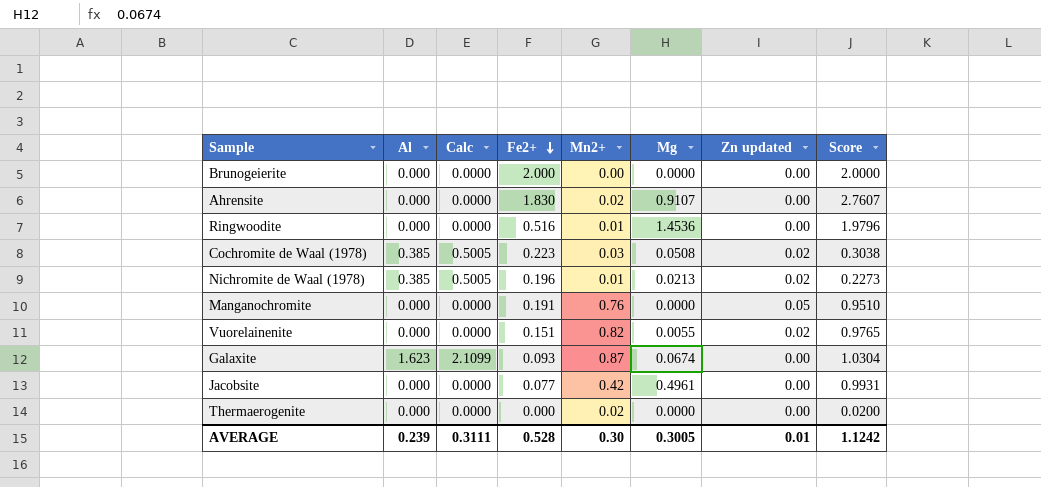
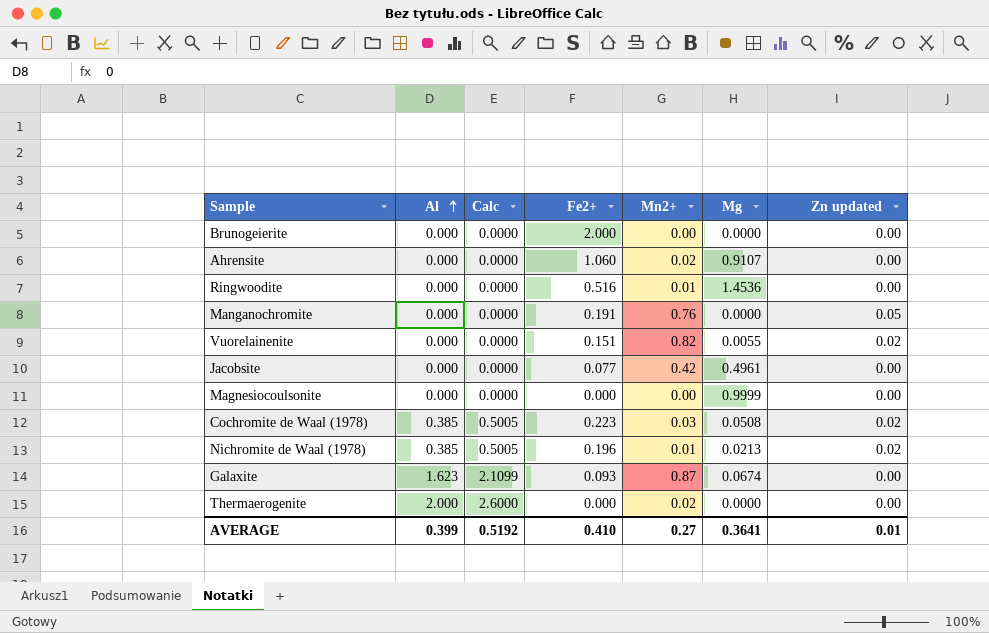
row order: Fe2+ descending -> Al ascending
column Score | formula: [Fe2+] + [Mn2+] + [Mg] -> none
Ahrensite | Fe2+: 1.830 -> 1.060
row Magnesiocoulsonite: none -> 0.000 | 0.0000 | 0.000 | 0.00 | 0.9999 | 0.00
Thermaerogenite | Al: 0.000 -> 2.000
Thermaerogenite | Calc: 0.0000 -> 2.6000
AVERAGE | Al: 0.239 -> 0.399
AVERAGE | Calc: 0.3111 -> 0.5192
AVERAGE | Fe2+: 0.528 -> 0.410
AVERAGE | Mn2+: 0.30 -> 0.27
AVERAGE | Mg: 0.3005 -> 0.3641

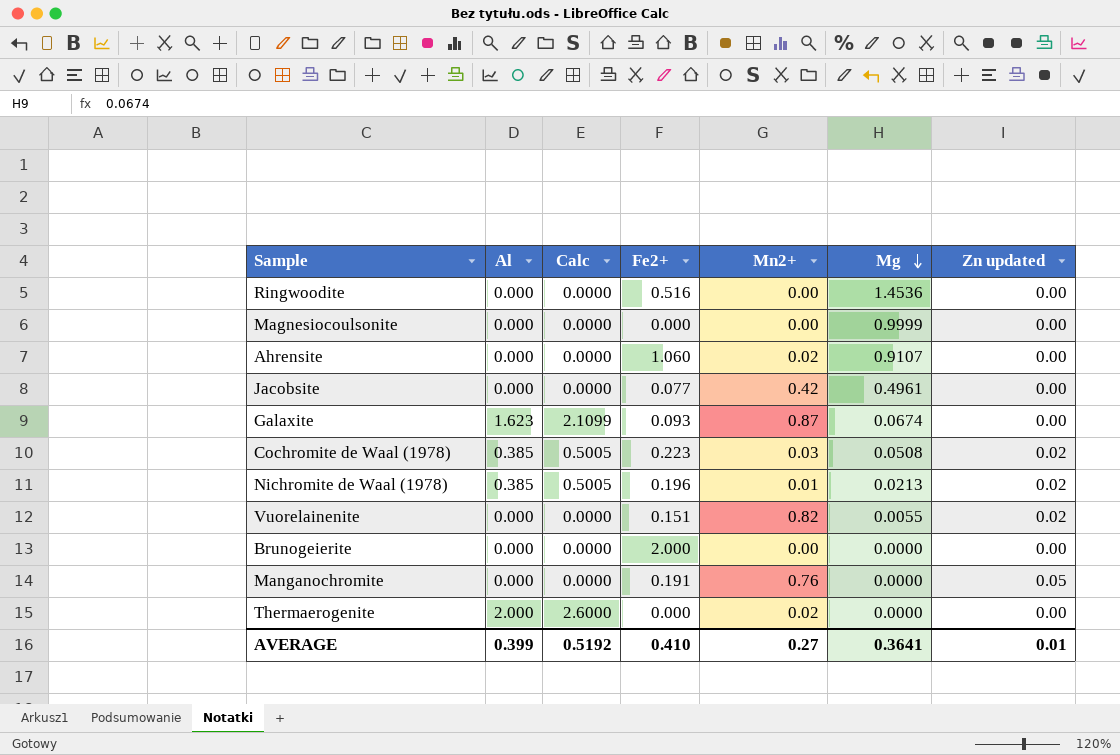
row order: Al ascending -> Mg descending
Ringwoodite | Mn2+: 0.01 -> 0.00

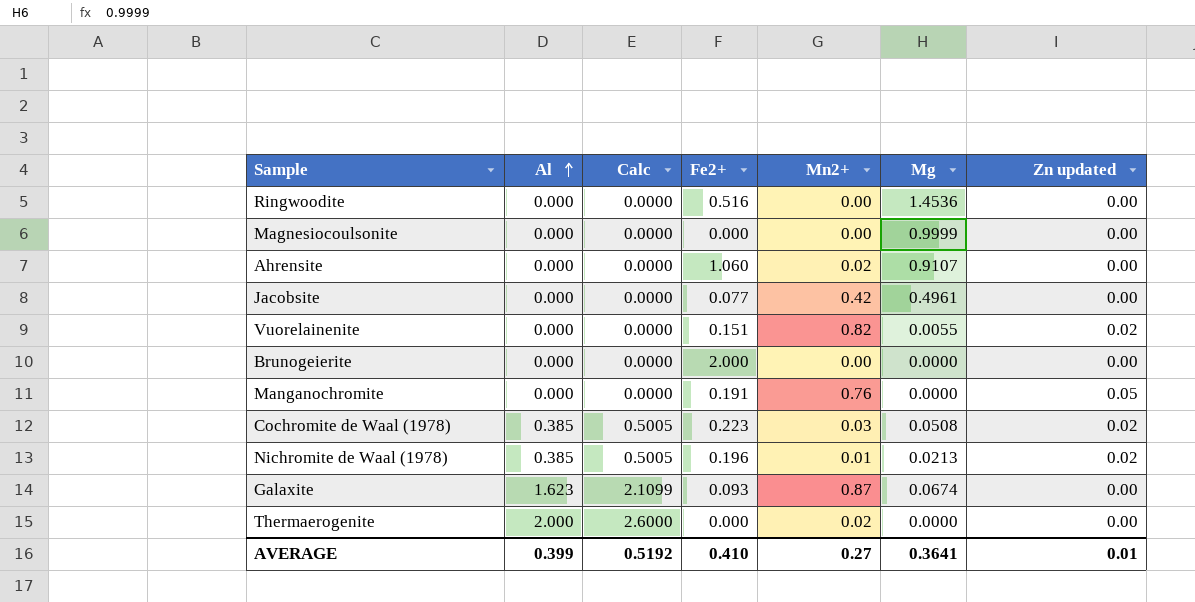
row order: Mg descending -> Al ascending

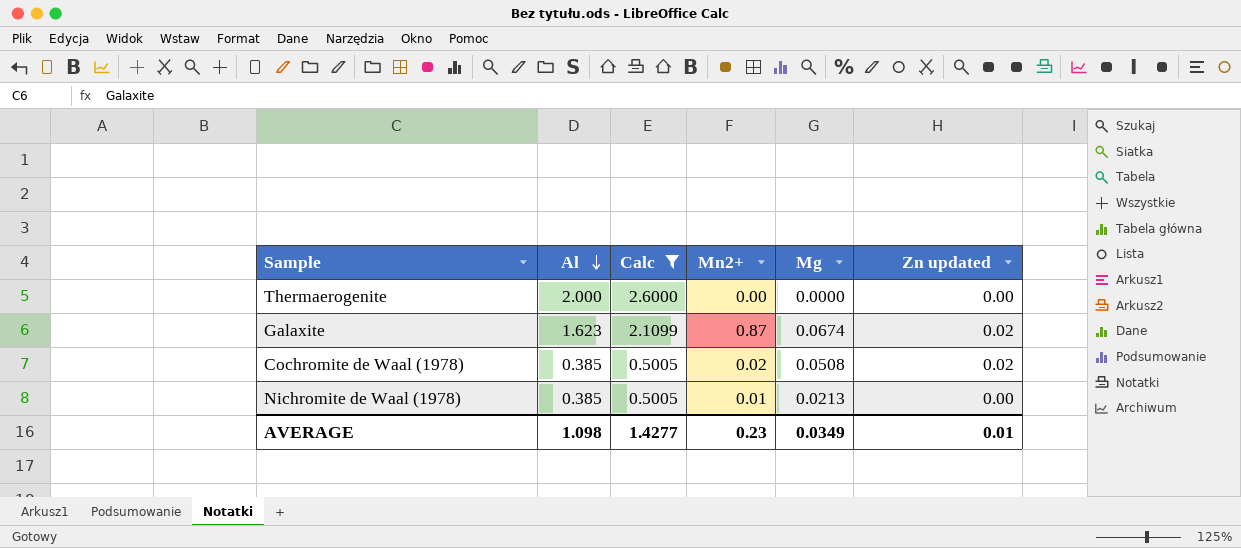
filter: none -> Calc != 0.0000
row order: Al ascending -> Al descending
column Fe2+ | position: 4 -> none
Thermaerogenite | Mn2+: 0.02 -> 0.00
Galaxite | Zn updated: 0.00 -> 0.02
Cochromite de Waal (1978) | Mn2+: 0.03 -> 0.02
Nichromite de Waal (1978) | Zn updated: 0.02 -> 0.00
AVERAGE | Al: 0.399 -> 1.098
AVERAGE | Calc: 0.5192 -> 1.4277
AVERAGE | Mn2+: 0.27 -> 0.23
AVERAGE | Mg: 0.3641 -> 0.0349

